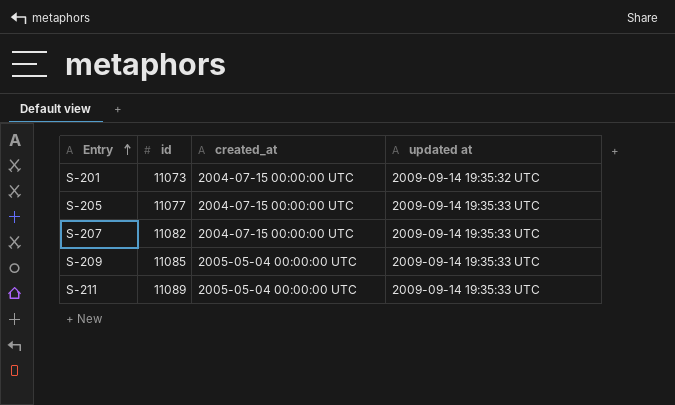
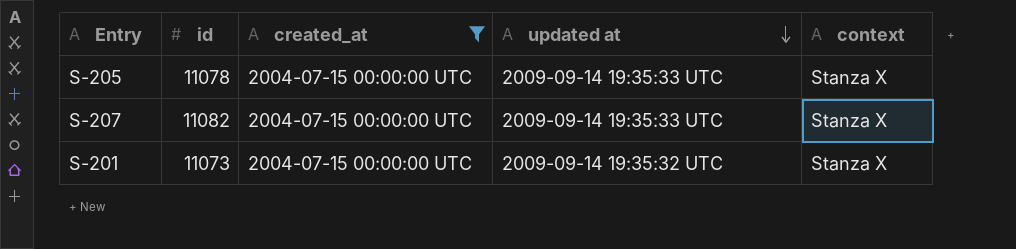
filter: none -> created_at = 2004-07-15 00:00:00 UTC
row order: Entry ascending -> updated at descending
column context | position: none -> 5
S-205 | id: 11077 -> 11078

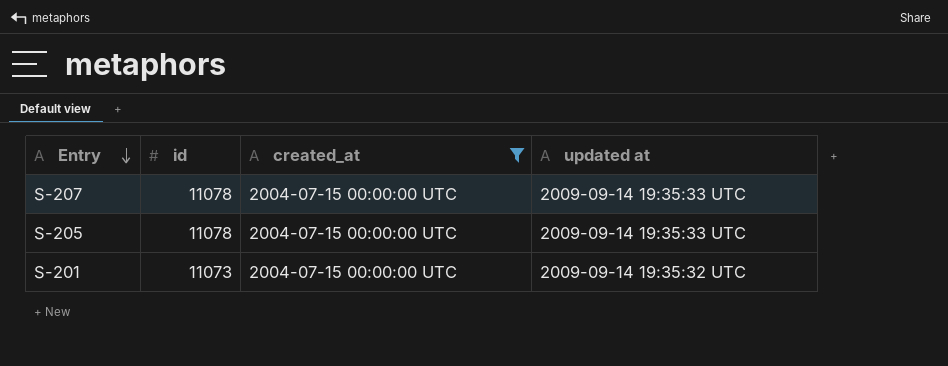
row order: updated at descending -> Entry descending
column context | position: 5 -> none
S-207 | id: 11082 -> 11078

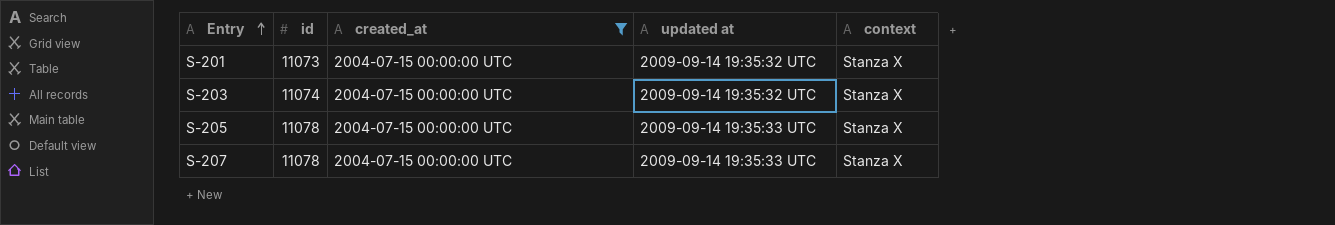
row order: Entry descending -> Entry ascending
column context | position: none -> 5
row S-203: none -> 11074 | 2004-07-15 00:00:00 UTC | 2009-09-14 19:35:32 UTC | Stanza X

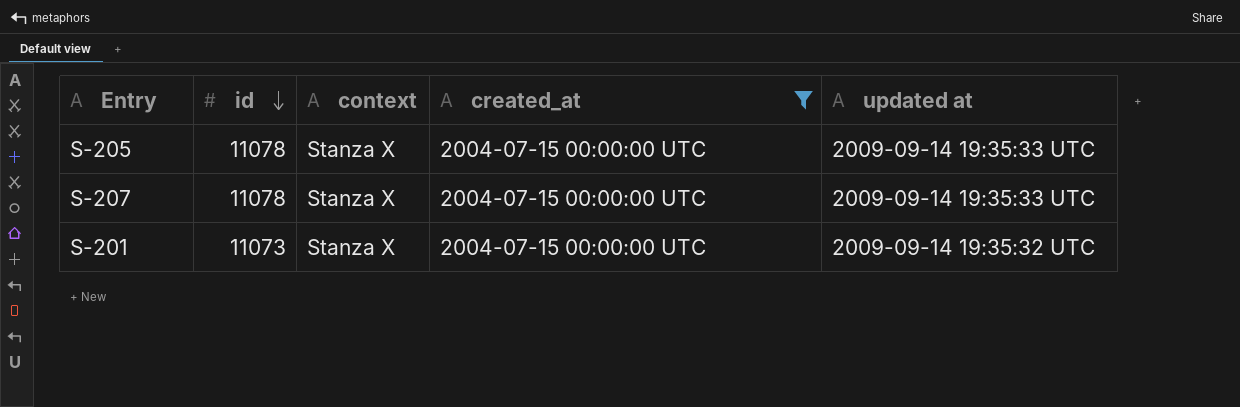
row order: Entry ascending -> id descending
column context | position: 5 -> 3
row S-203: 11074 | 2004-07-15 00:00:00 UTC | 2009-09-14 19:35:32 UTC | Stanza X -> none

